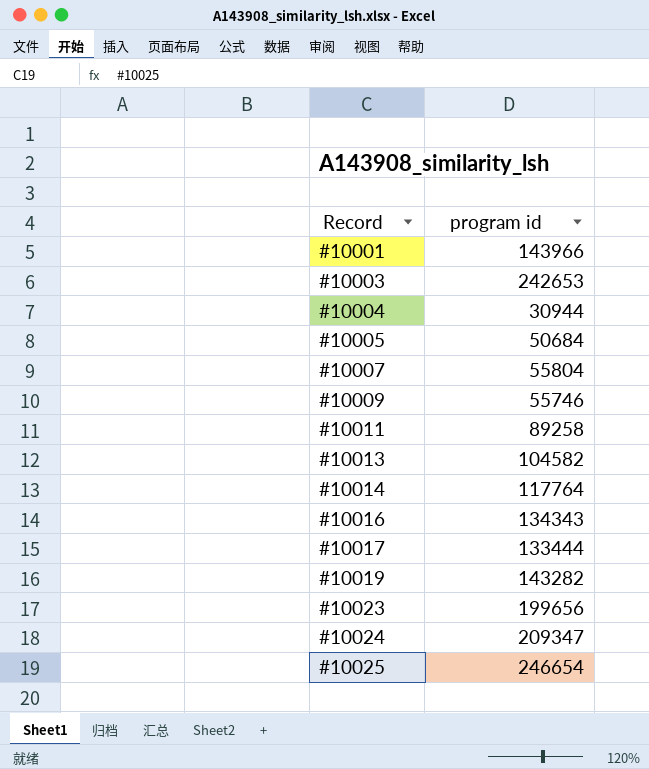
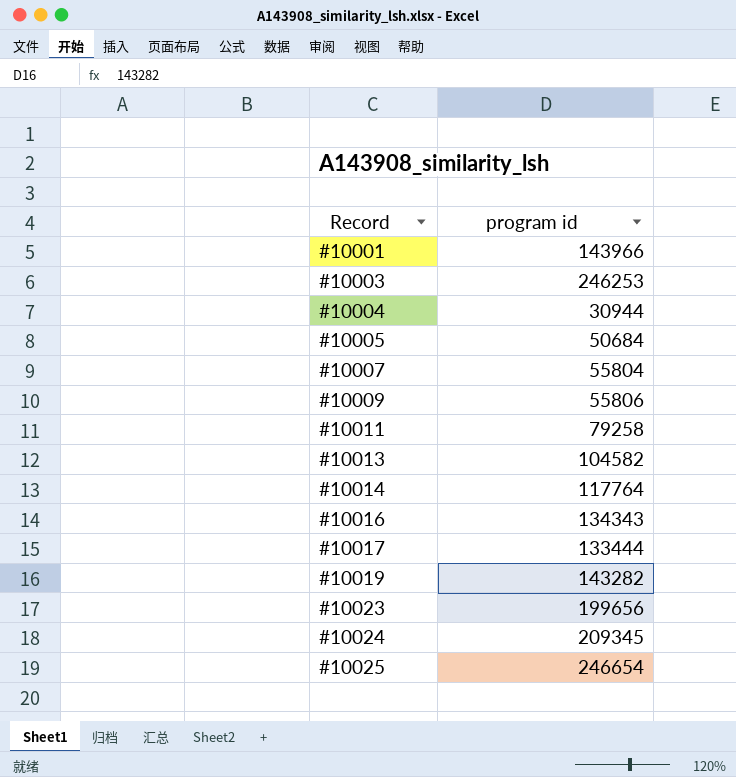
#10003 | program id: 242653 -> 246253
#10009 | program id: 55746 -> 55806
#10011 | program id: 89258 -> 79258
#10024 | program id: 209347 -> 209345

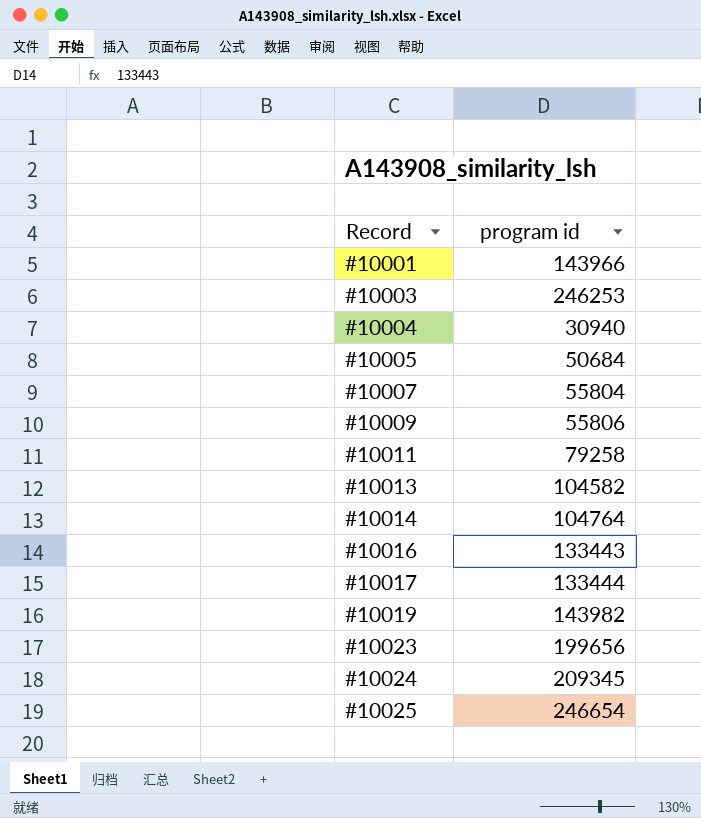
#10004 | program id: 30944 -> 30940
#10014 | program id: 117764 -> 104764
#10016 | program id: 134343 -> 133443
#10019 | program id: 143282 -> 143982

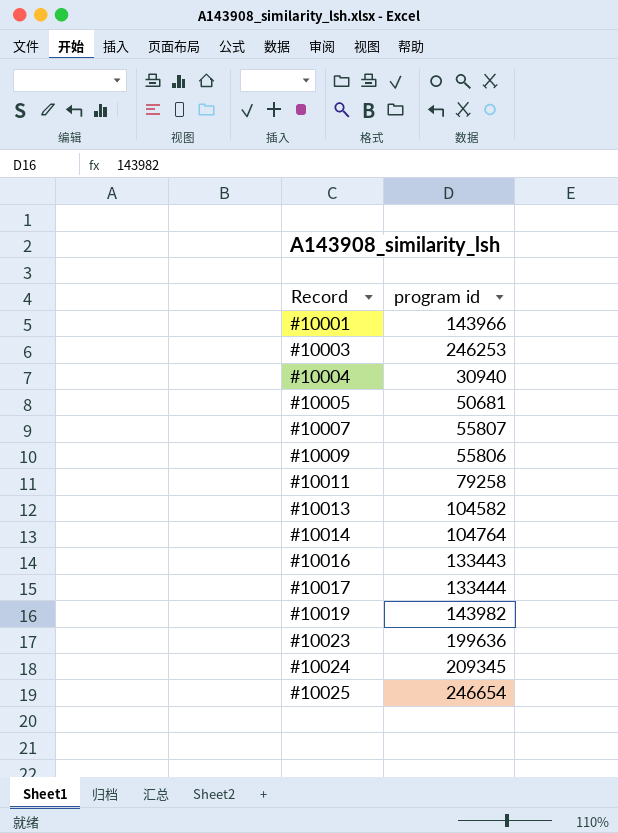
#10005 | program id: 50684 -> 50681
#10007 | program id: 55804 -> 55807
#10023 | program id: 199656 -> 199636

